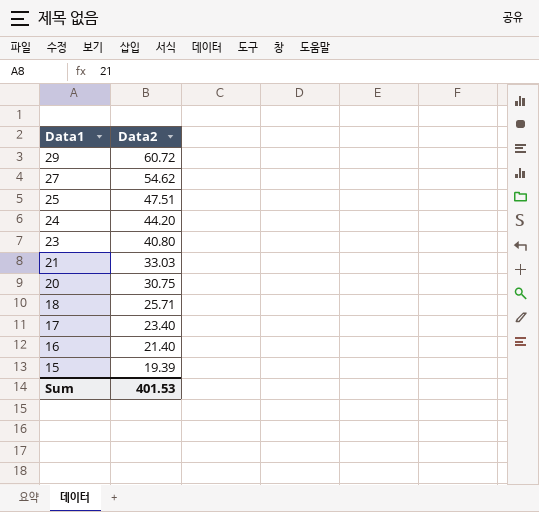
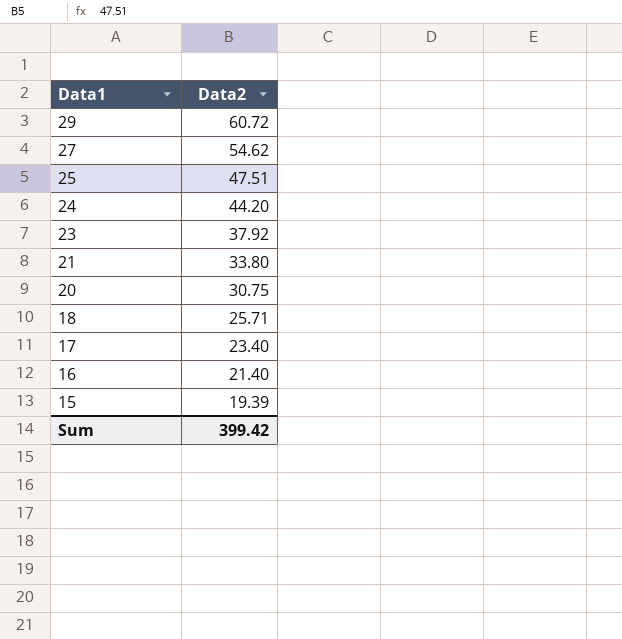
23 | Data2: 40.80 -> 37.92
21 | Data2: 33.03 -> 33.80
Sum | Data2: 401.53 -> 399.42

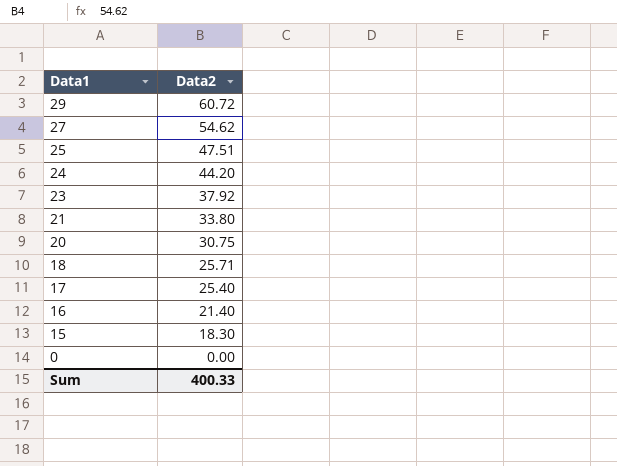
17 | Data2: 23.40 -> 25.40
15 | Data2: 19.39 -> 18.30
row 0: none -> 0.00
Sum | Data2: 399.42 -> 400.33

